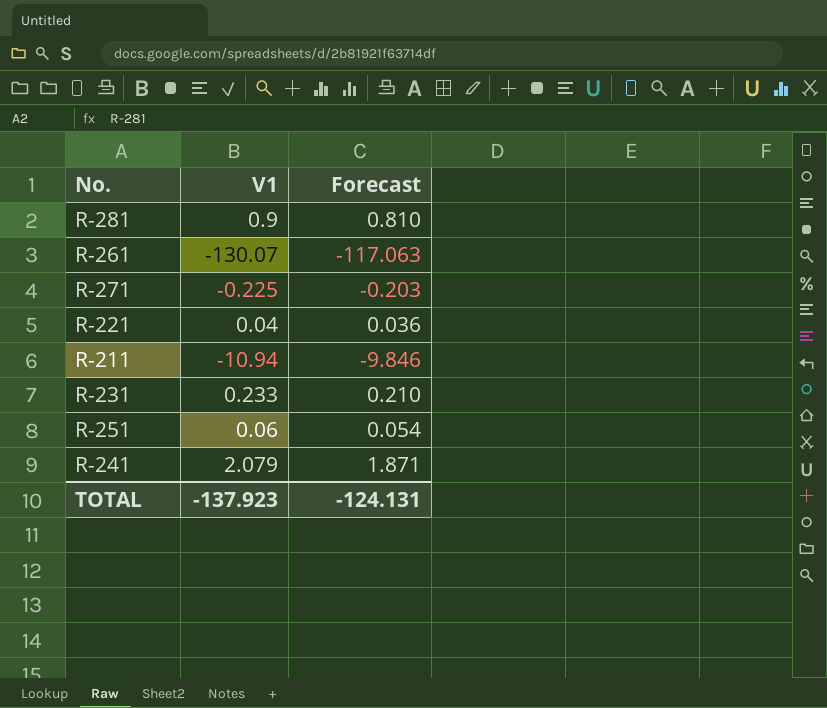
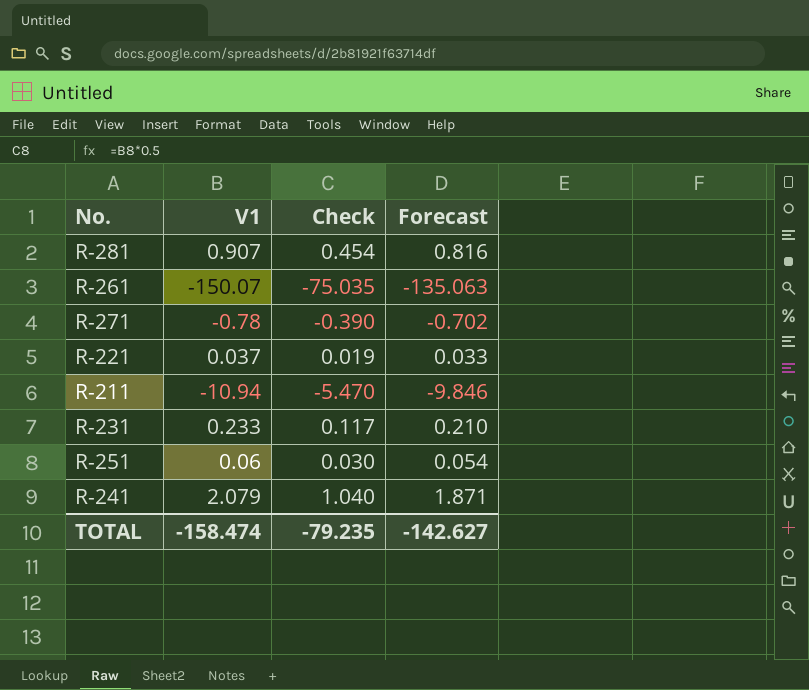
column Check | formula: none -> [V1] * 0.5
R-281 | V1: 0.9 -> 0.907
R-281 | Forecast: 0.810 -> 0.816
R-261 | V1: -130.07 -> -150.07
R-261 | Forecast: -117.063 -> -135.063
R-271 | V1: -0.225 -> -0.78
R-271 | Forecast: -0.203 -> -0.702
R-221 | V1: 0.04 -> 0.037
R-221 | Forecast: 0.036 -> 0.033
TOTAL | V1: -137.923 -> -158.474
TOTAL | Forecast: -124.131 -> -142.627

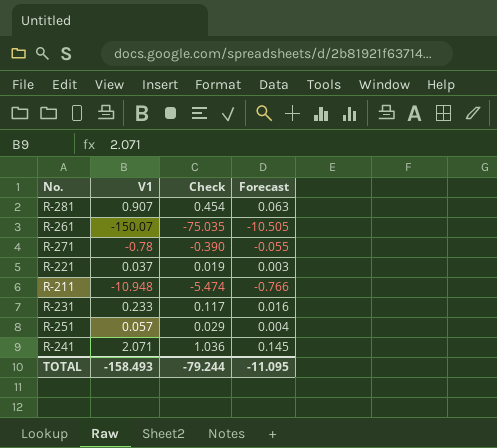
column Forecast | formula: [V1] * 0.9 -> [V1] * 0.07
R-211 | V1: -10.94 -> -10.948
R-211 | Check: -5.470 -> -5.474
R-251 | V1: 0.06 -> 0.057
R-251 | Check: 0.030 -> 0.029
R-241 | V1: 2.079 -> 2.071
R-241 | Check: 1.040 -> 1.036
TOTAL | V1: -158.474 -> -158.493
TOTAL | Check: -79.235 -> -79.244
TOTAL | Forecast: -142.627 -> -11.095

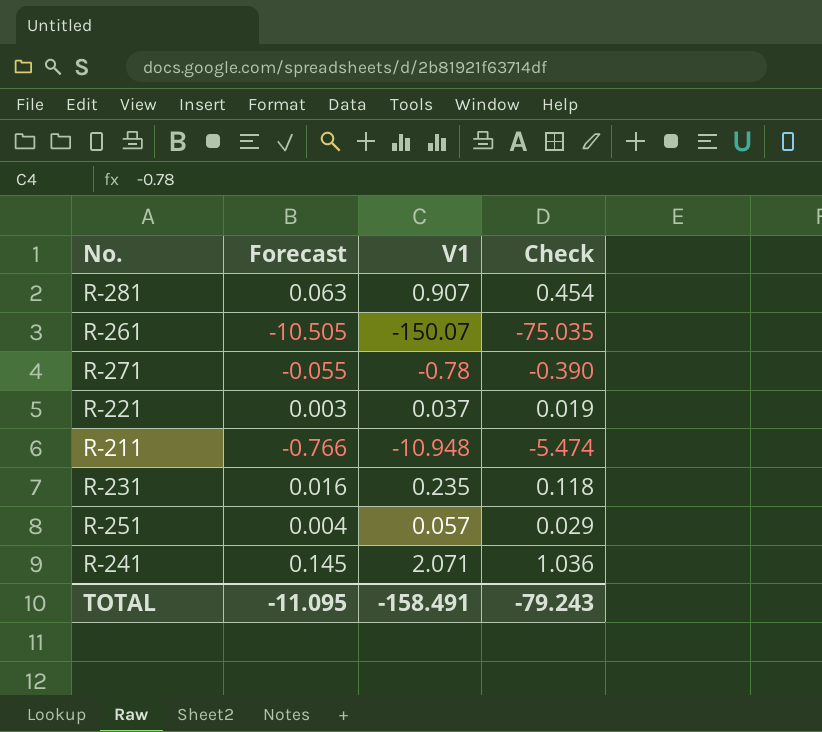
column Forecast | position: 4 -> 2
R-231 | V1: 0.233 -> 0.235
R-231 | Check: 0.117 -> 0.118
TOTAL | V1: -158.493 -> -158.491
TOTAL | Check: -79.244 -> -79.243

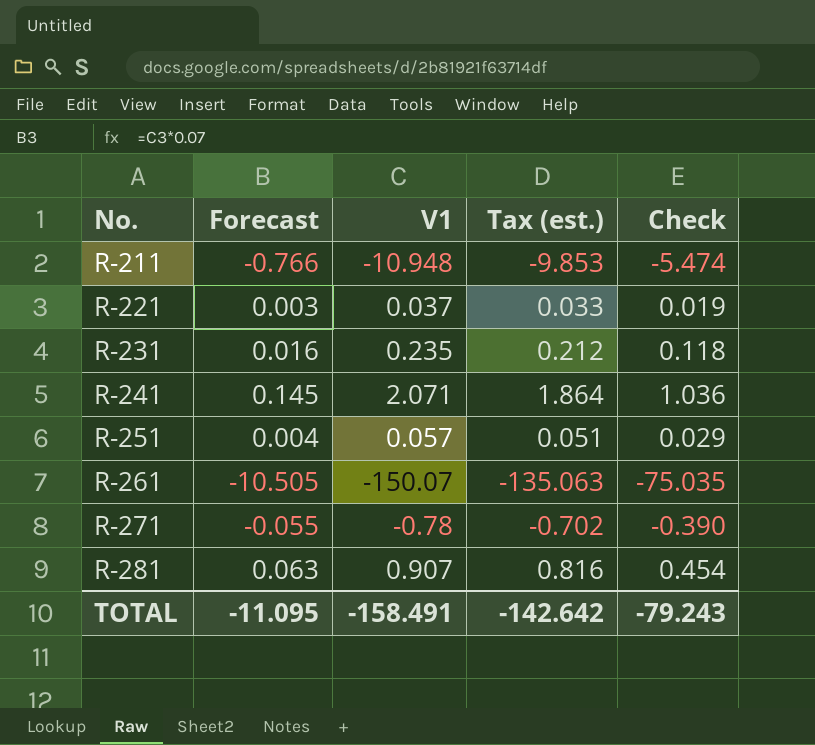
row order: none -> No. ascending
column Tax (est.) | formula: none -> [V1] * 0.9

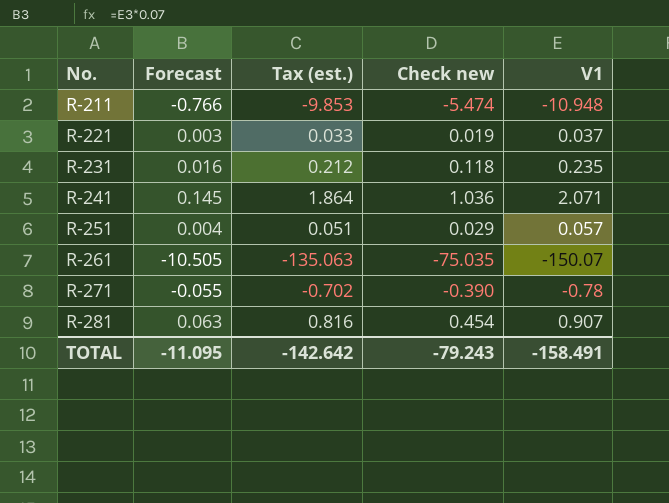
column name: Check -> Check new
column V1 | position: 3 -> 5

